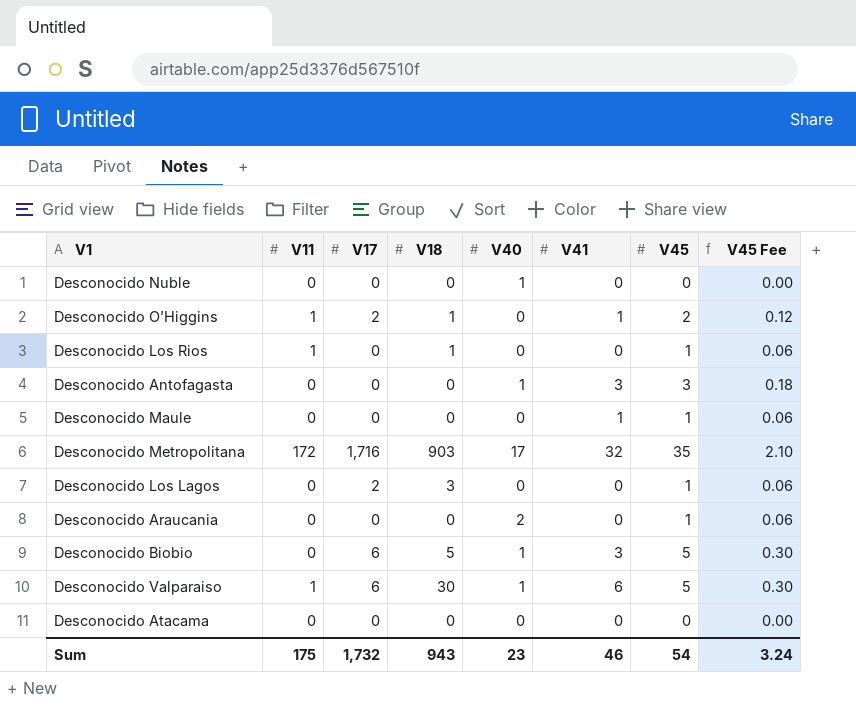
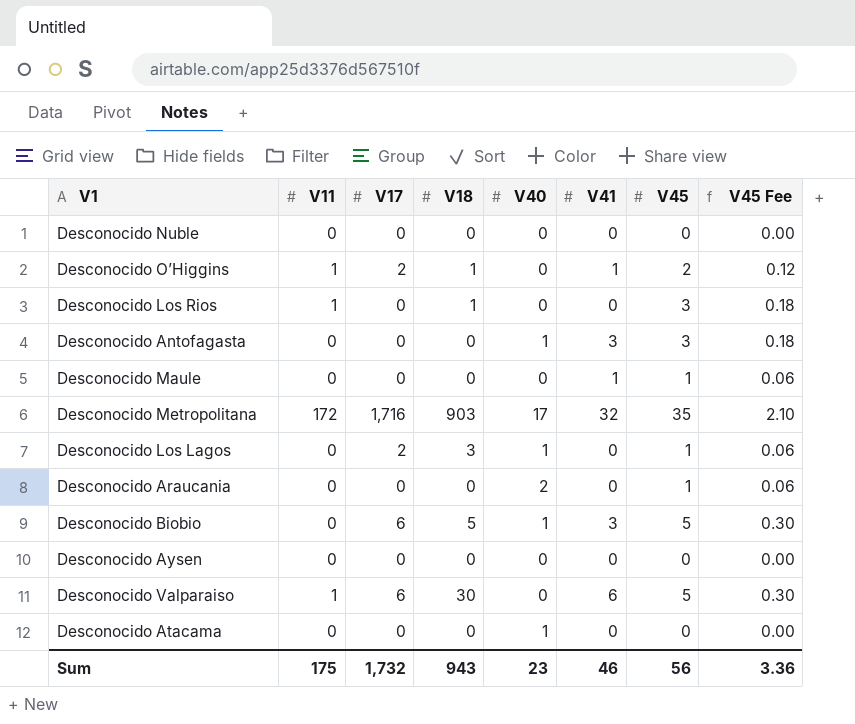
Desconocido Nuble | V40: 1 -> 0
Desconocido Los Rios | V45: 1 -> 3
Desconocido Los Rios | V45 Fee: 0.06 -> 0.18
Desconocido Los Lagos | V40: 0 -> 1
row Desconocido Aysen: none -> 0 | 0 | 0 | 0 | 0 | 0 | 0.00
Desconocido Valparaiso | V40: 1 -> 0
Desconocido Atacama | V40: 0 -> 1
Sum | V45: 54 -> 56
Sum | V45 Fee: 3.24 -> 3.36

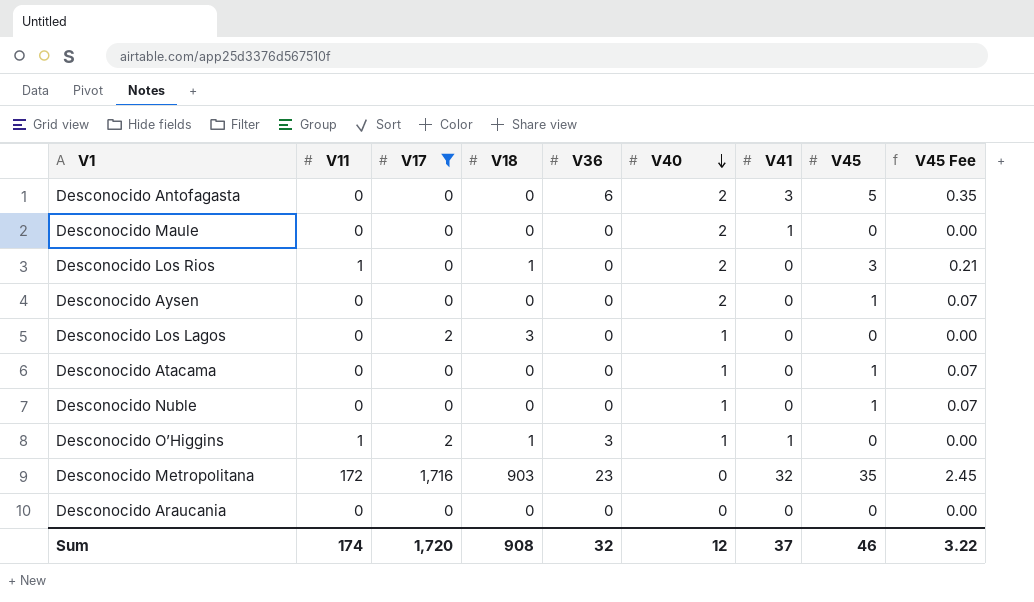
filter: none -> V17 != 6
row order: none -> V40 descending
column V36 | position: none -> 5
column V45 Fee | formula: [V45] * 0.06 -> [V45] * 0.07
Desconocido Antofagasta | V40: 1 -> 2
Desconocido Antofagasta | V45: 3 -> 5
Desconocido Maule | V40: 0 -> 2
Desconocido Maule | V45: 1 -> 0
Desconocido Los Rios | V40: 0 -> 2
Desconocido Aysen | V40: 0 -> 2
Desconocido Aysen | V45: 0 -> 1
Desconocido Los Lagos | V45: 1 -> 0
Desconocido Atacama | V45: 0 -> 1
Desconocido Nuble | V40: 0 -> 1
Desconocido Nuble | V45: 0 -> 1
Desconocido O’Higgins | V40: 0 -> 1
Desconocido O’Higgins | V45: 2 -> 0
Desconocido Metropolitana | V40: 17 -> 0
Desconocido Araucania | V40: 2 -> 0
Desconocido Araucania | V45: 1 -> 0
Sum | V11: 175 -> 174
Sum | V17: 1,732 -> 1,720
Sum | V18: 943 -> 908
Sum | V40: 23 -> 12
Sum | V41: 46 -> 37
Sum | V45: 56 -> 46
Sum | V45 Fee: 3.36 -> 3.22

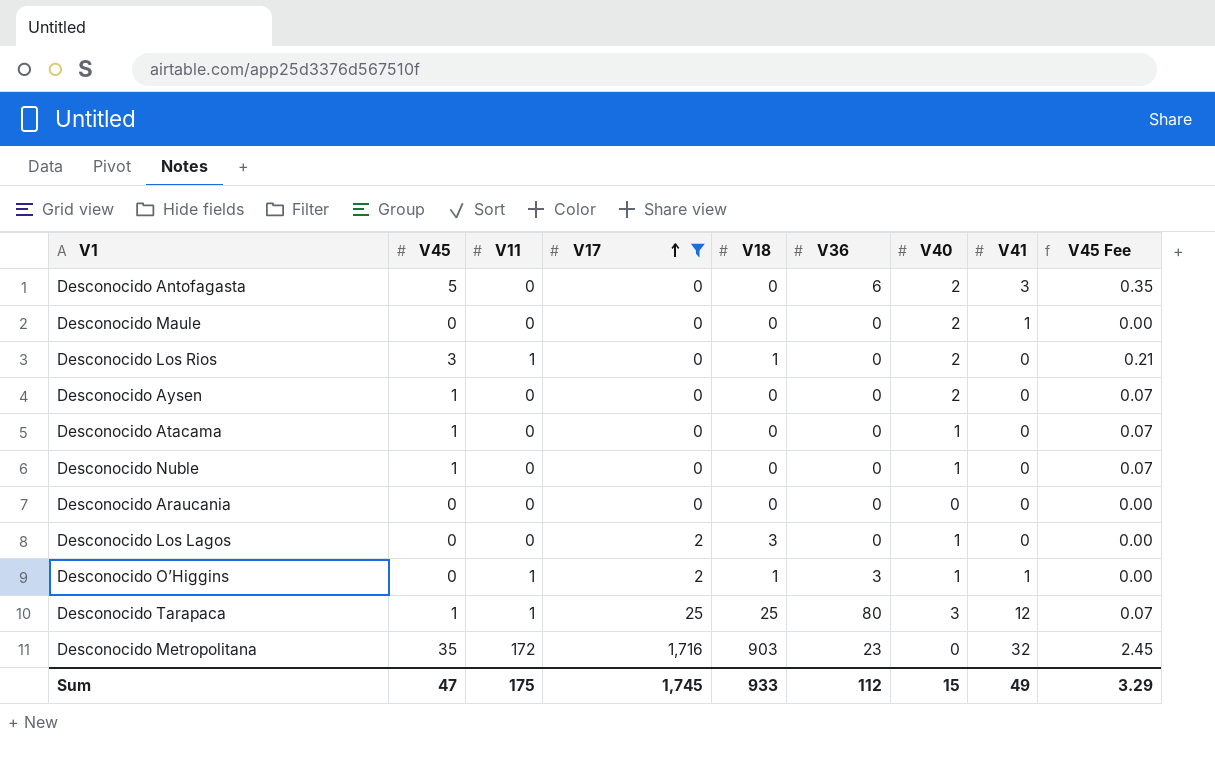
row order: V40 descending -> V17 ascending
column V45 | position: 8 -> 2
row Desconocido Tarapaca: none -> 1 | 1 | 25 | 25 | 80 | 3 | 12 | 0.07
Sum | V45: 46 -> 47
Sum | V11: 174 -> 175
Sum | V17: 1,720 -> 1,745
Sum | V18: 908 -> 933
Sum | V36: 32 -> 112
Sum | V40: 12 -> 15
Sum | V41: 37 -> 49
Sum | V45 Fee: 3.22 -> 3.29

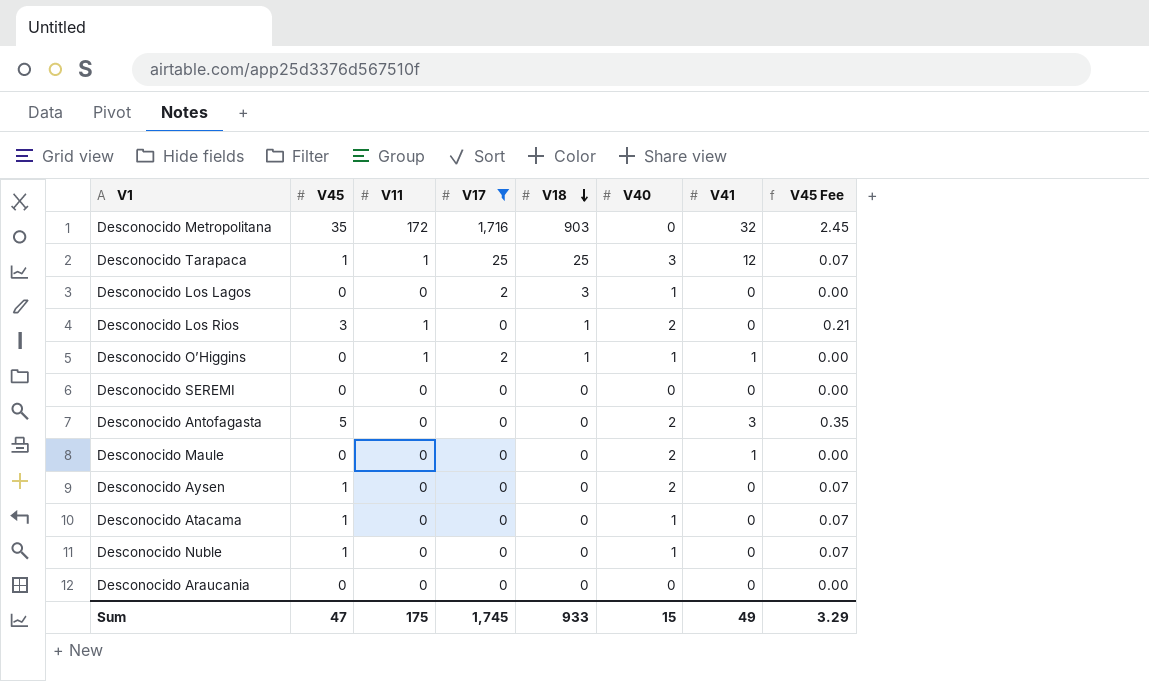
row order: V17 ascending -> V18 descending
column V36 | position: 6 -> none
row Desconocido SEREMI: none -> 0 | 0 | 0 | 0 | 0 | 0 | 0.00

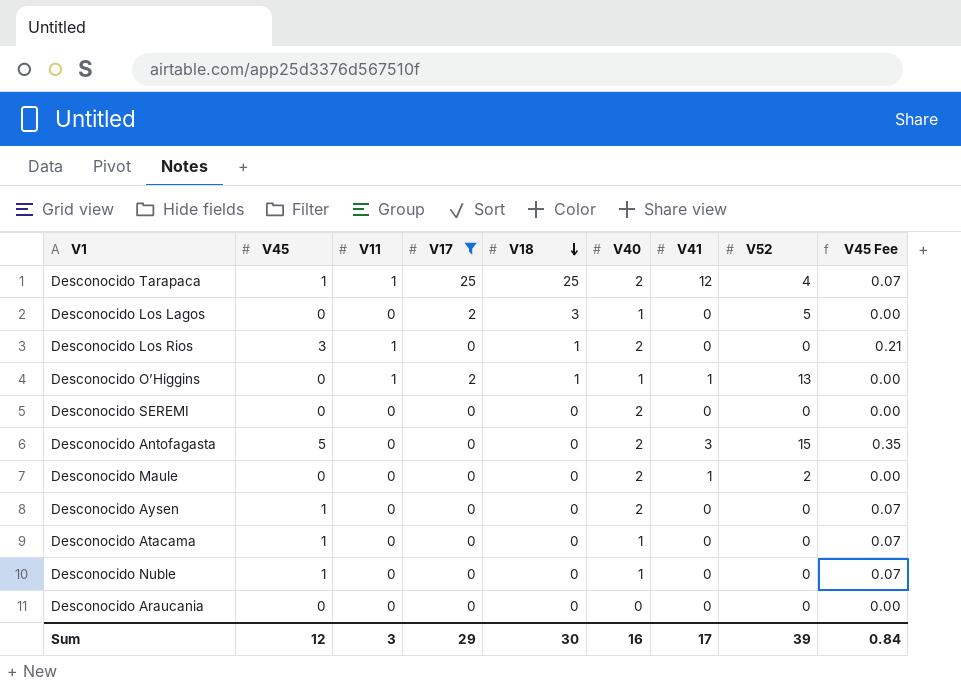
column V52 | position: none -> 8
row Desconocido Metropolitana: 35 | 172 | 1,716 | 903 | 0 | 32 | 2.45 -> none
Desconocido Tarapaca | V40: 3 -> 2
Desconocido SEREMI | V40: 0 -> 2
Sum | V45: 47 -> 12
Sum | V11: 175 -> 3
Sum | V17: 1,745 -> 29
Sum | V18: 933 -> 30
Sum | V40: 15 -> 16
Sum | V41: 49 -> 17
Sum | V45 Fee: 3.29 -> 0.84

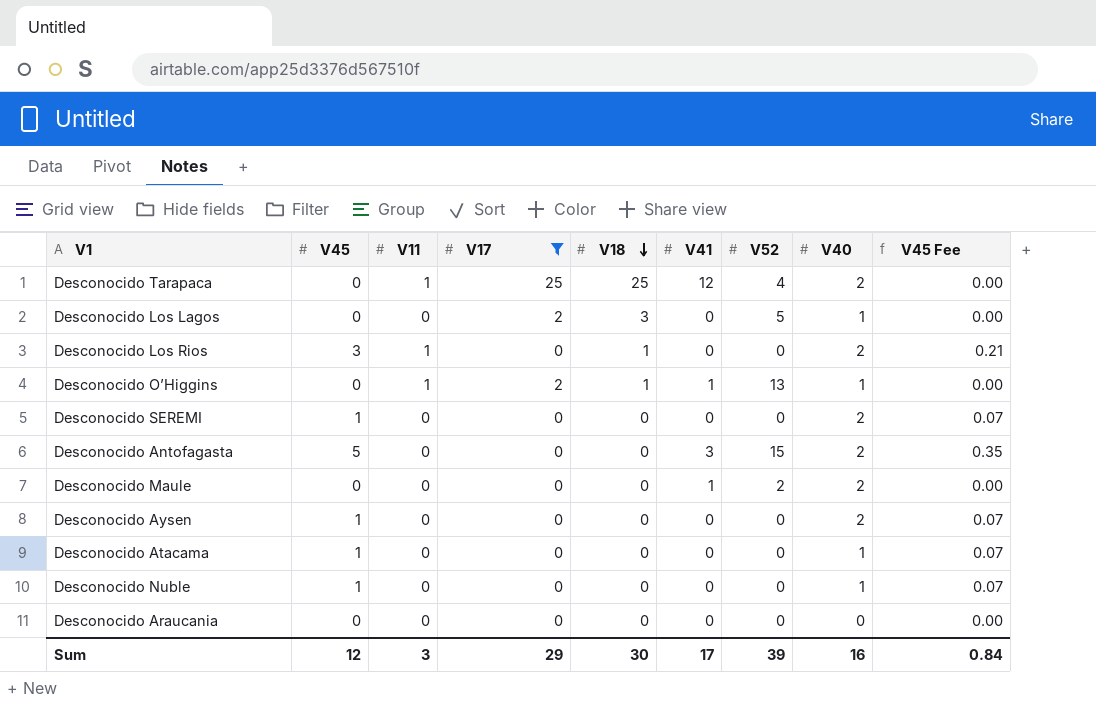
column V40 | position: 6 -> 8
Desconocido Tarapaca | V45: 1 -> 0
Desconocido Tarapaca | V45 Fee: 0.07 -> 0.00
Desconocido SEREMI | V45: 0 -> 1
Desconocido SEREMI | V45 Fee: 0.00 -> 0.07

